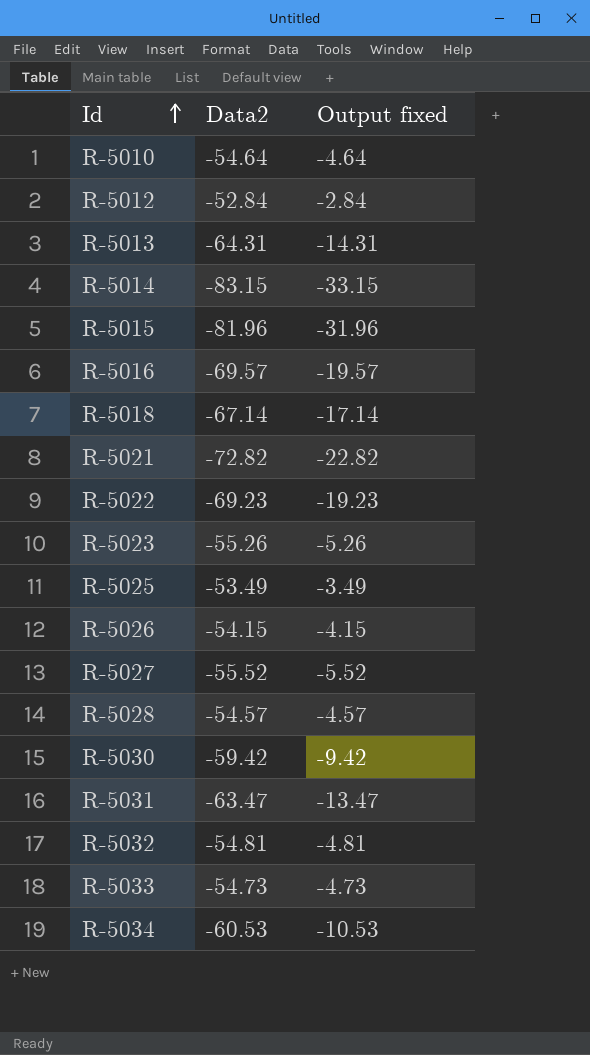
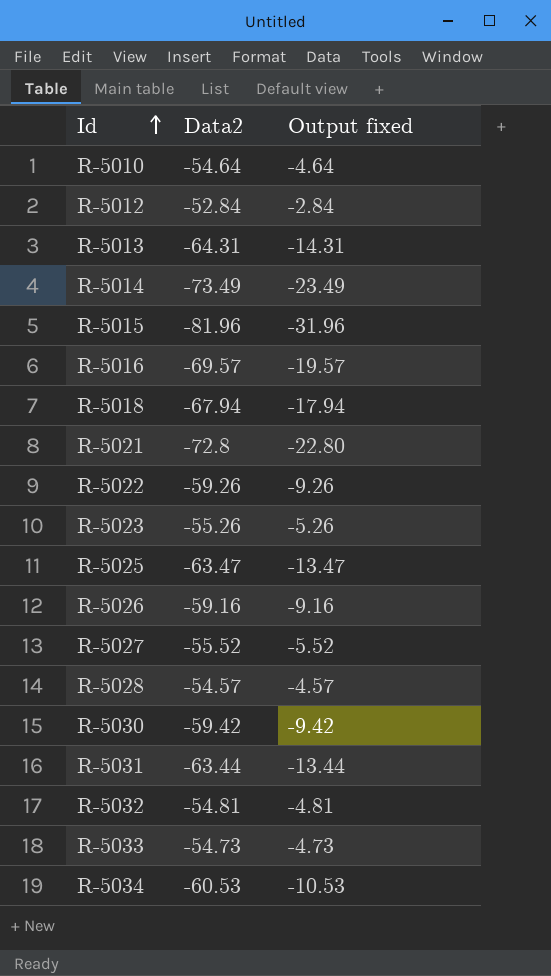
R-5014 | Data2: -83.15 -> -73.49
R-5014 | Output fixed: -33.15 -> -23.49
R-5018 | Data2: -67.14 -> -67.94
R-5018 | Output fixed: -17.14 -> -17.94
R-5021 | Data2: -72.82 -> -72.8
R-5021 | Output fixed: -22.82 -> -22.80
R-5022 | Data2: -69.23 -> -59.26
R-5022 | Output fixed: -19.23 -> -9.26
R-5025 | Data2: -53.49 -> -63.47
R-5025 | Output fixed: -3.49 -> -13.47
R-5026 | Data2: -54.15 -> -59.16
R-5026 | Output fixed: -4.15 -> -9.16
R-5031 | Data2: -63.47 -> -63.44
R-5031 | Output fixed: -13.47 -> -13.44

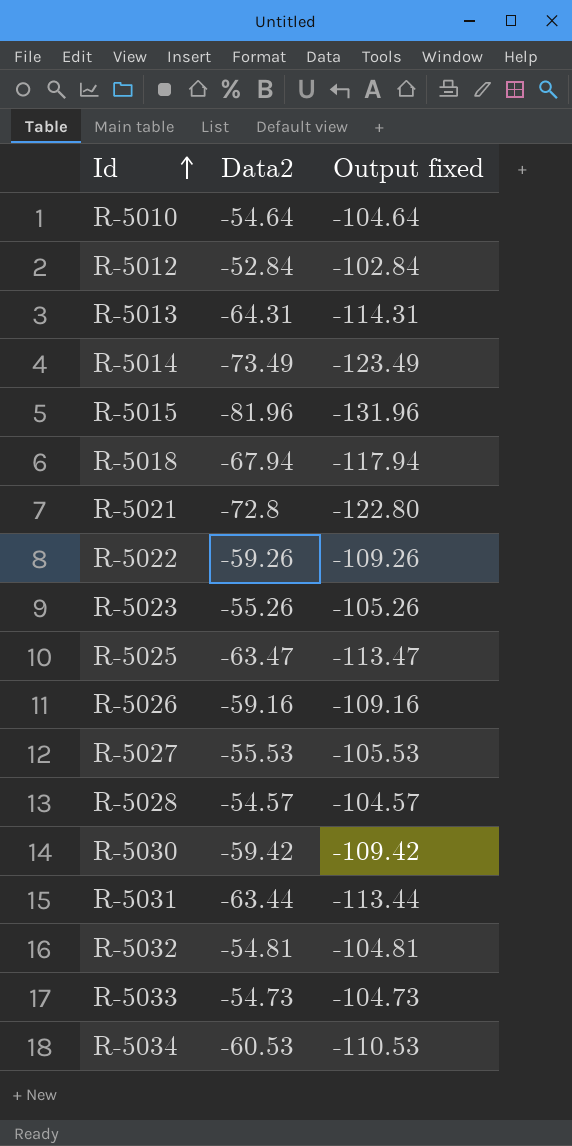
column Output fixed | formula: [Data2] + 50 -> [Data2] - 50
row R-5016: -69.57 | -19.57 -> none
R-5027 | Data2: -55.52 -> -55.53

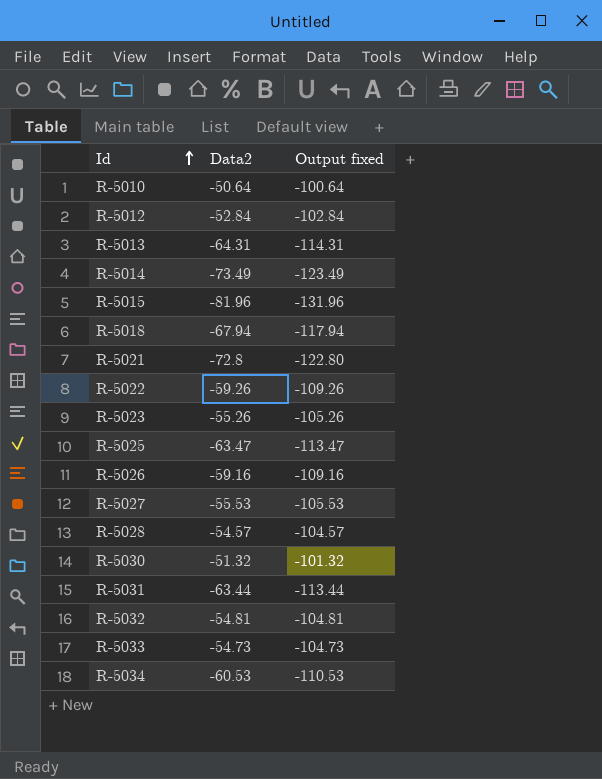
R-5010 | Data2: -54.64 -> -50.64
R-5010 | Output fixed: -104.64 -> -100.64
R-5030 | Data2: -59.42 -> -51.32
R-5030 | Output fixed: -109.42 -> -101.32

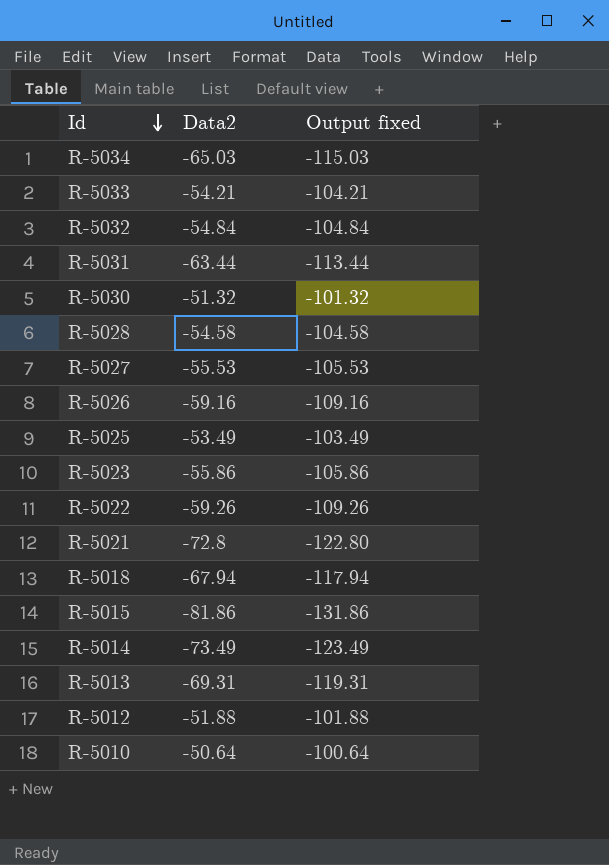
row order: Id ascending -> Id descending
R-5034 | Data2: -60.53 -> -65.03
R-5034 | Output fixed: -110.53 -> -115.03
R-5033 | Data2: -54.73 -> -54.21
R-5033 | Output fixed: -104.73 -> -104.21
R-5032 | Data2: -54.81 -> -54.84
R-5032 | Output fixed: -104.81 -> -104.84
R-5028 | Data2: -54.57 -> -54.58
R-5028 | Output fixed: -104.57 -> -104.58
R-5025 | Data2: -63.47 -> -53.49
R-5025 | Output fixed: -113.47 -> -103.49
R-5023 | Data2: -55.26 -> -55.86
R-5023 | Output fixed: -105.26 -> -105.86
R-5015 | Data2: -81.96 -> -81.86
R-5015 | Output fixed: -131.96 -> -131.86
R-5013 | Data2: -64.31 -> -69.31
R-5013 | Output fixed: -114.31 -> -119.31
R-5012 | Data2: -52.84 -> -51.88
R-5012 | Output fixed: -102.84 -> -101.88

